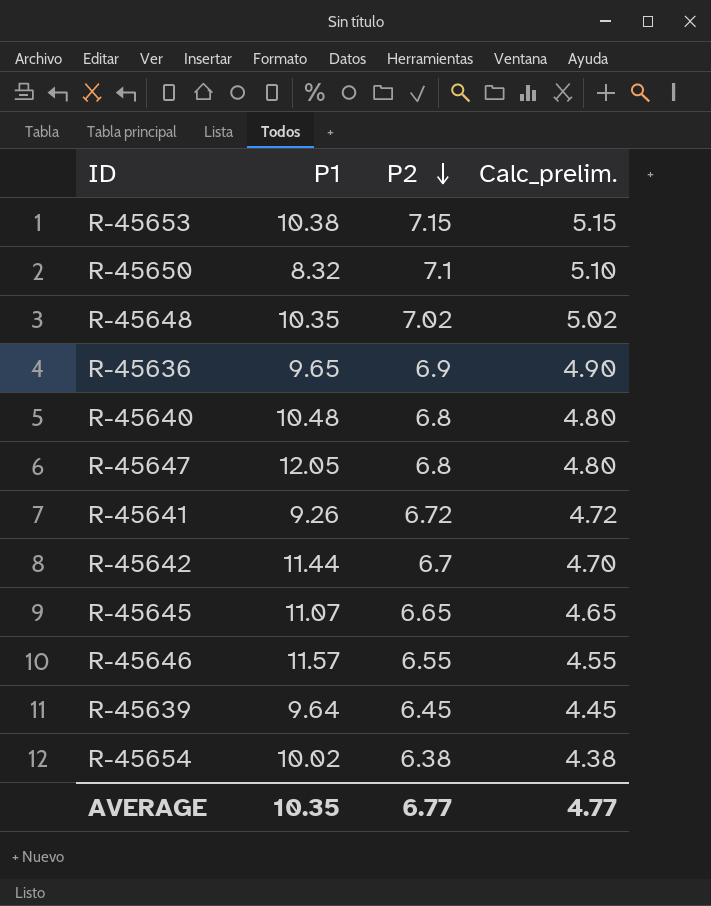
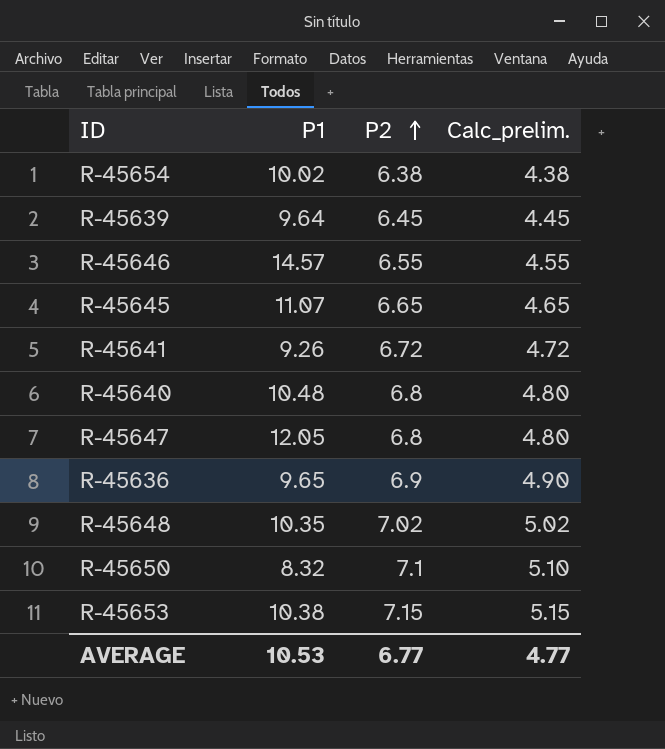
row order: P2 descending -> P2 ascending
row R-45642: 11.44 | 6.7 | 4.70 -> none
R-45646 | P1: 11.57 -> 14.57
AVERAGE | P1: 10.35 -> 10.53

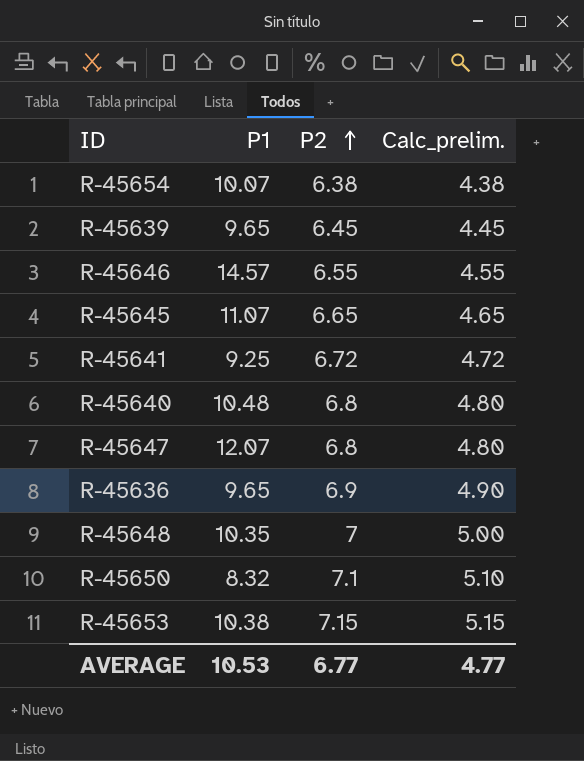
R-45654 | P1: 10.02 -> 10.07
R-45639 | P1: 9.64 -> 9.65
R-45641 | P1: 9.26 -> 9.25
R-45647 | P1: 12.05 -> 12.07
R-45648 | P2: 7.02 -> 7
R-45648 | Calc_prelim.: 5.02 -> 5.00

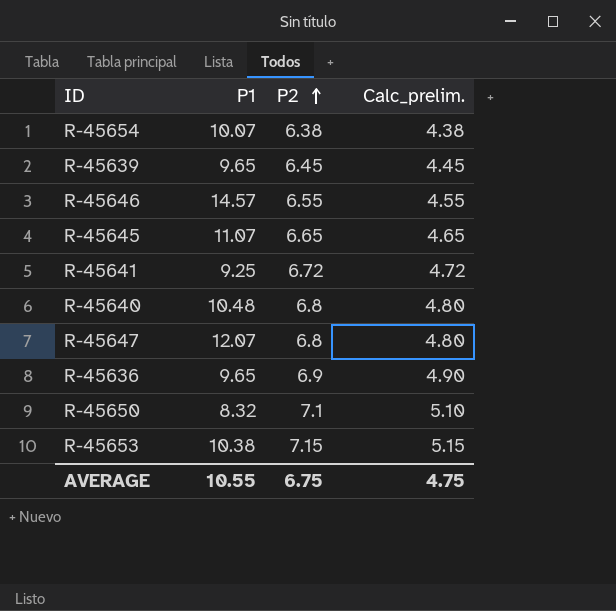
row R-45648: 10.35 | 7 | 5.00 -> none
AVERAGE | P1: 10.53 -> 10.55
AVERAGE | P2: 6.77 -> 6.75
AVERAGE | Calc_prelim.: 4.77 -> 4.75

